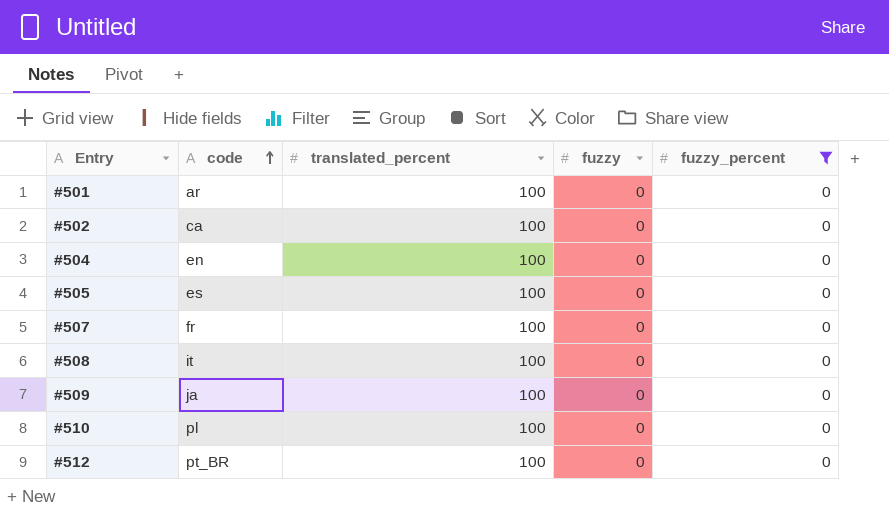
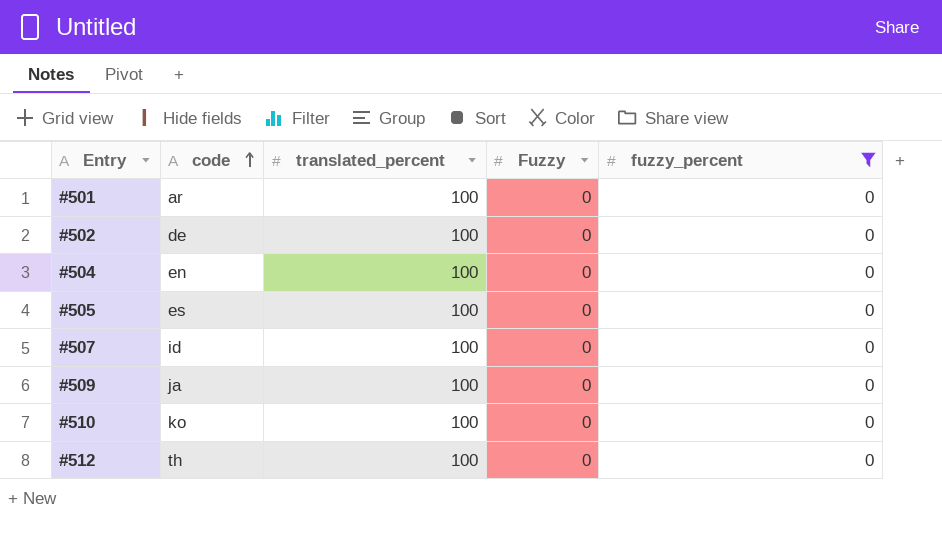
column name: fuzzy -> Fuzzy
row #508: it | 100 | 0 | 0 -> none
#502 | code: ca -> de
#507 | code: fr -> id
#510 | code: pl -> ko
#512 | code: pt_BR -> th

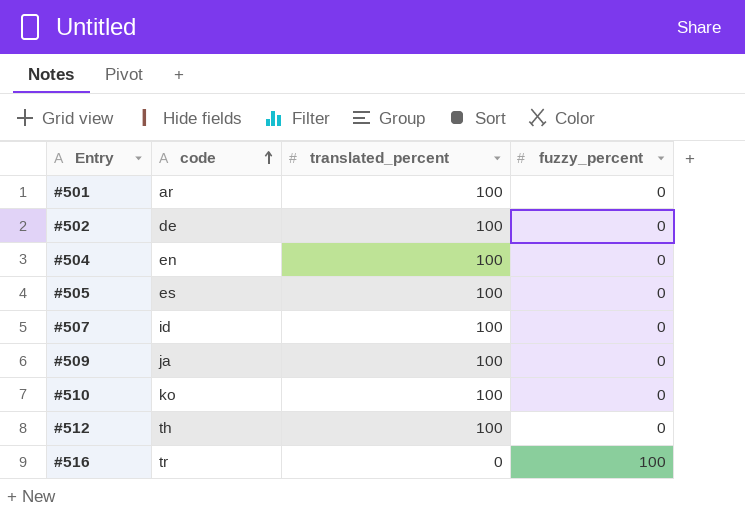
filter: fuzzy_percent = 0 -> none
column Fuzzy | position: 4 -> none

